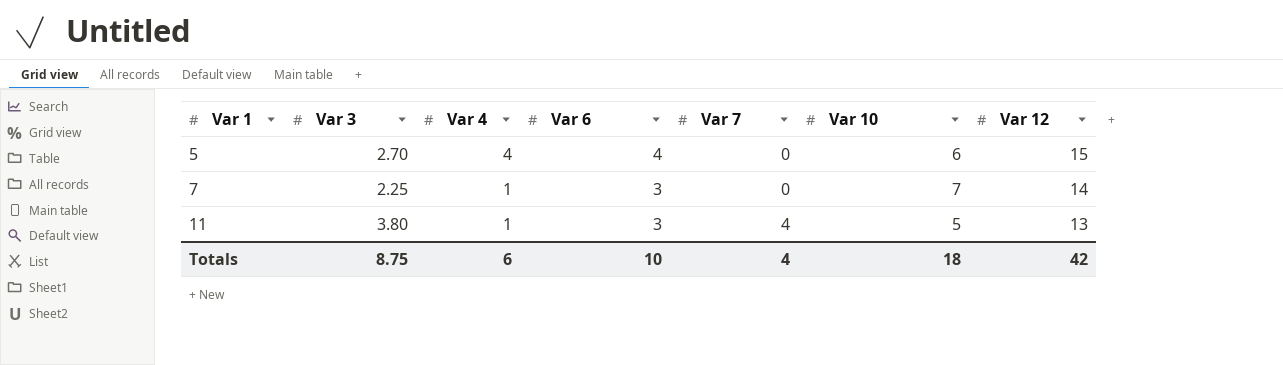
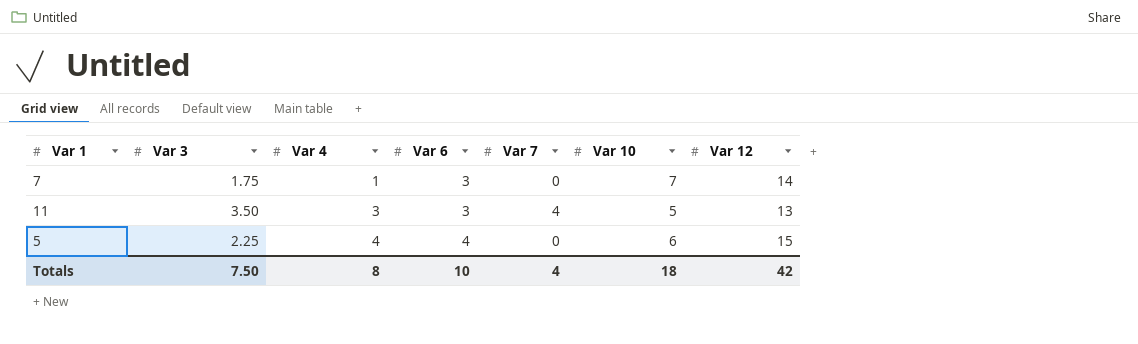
row order: Var 1 ascending -> Var 4 ascending
7 | Var 3: 2.25 -> 1.75
11 | Var 3: 3.80 -> 3.50
11 | Var 4: 1 -> 3
5 | Var 3: 2.70 -> 2.25
Totals | Var 3: 8.75 -> 7.50
Totals | Var 4: 6 -> 8

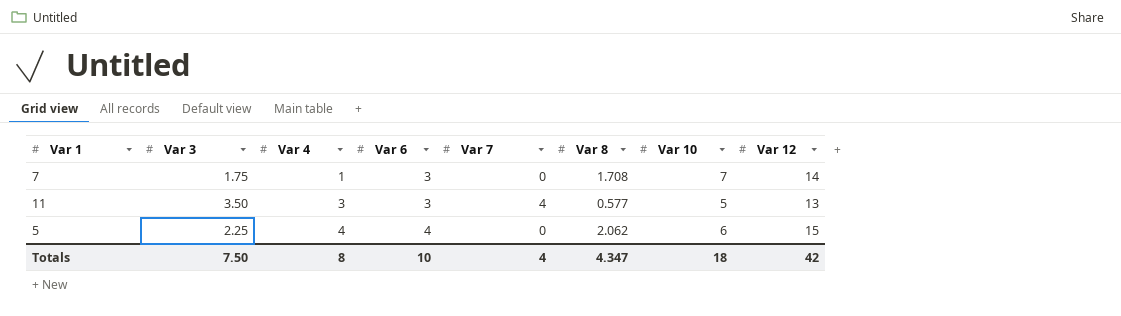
column Var 8 | position: none -> 6

